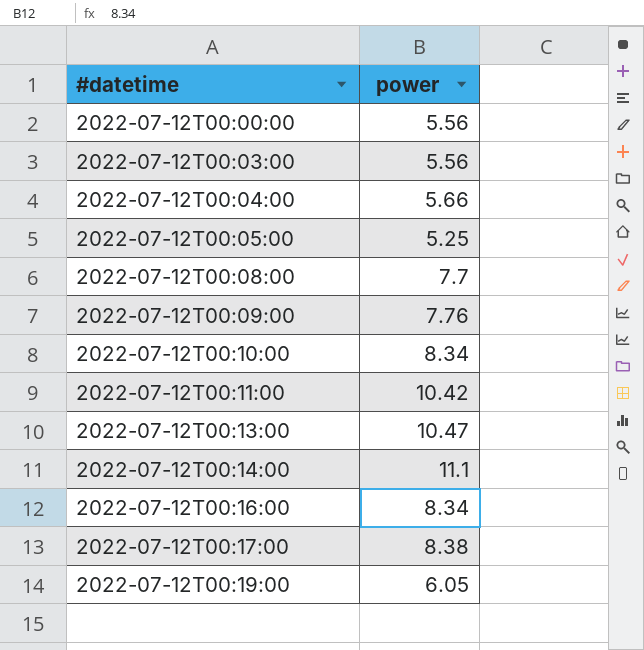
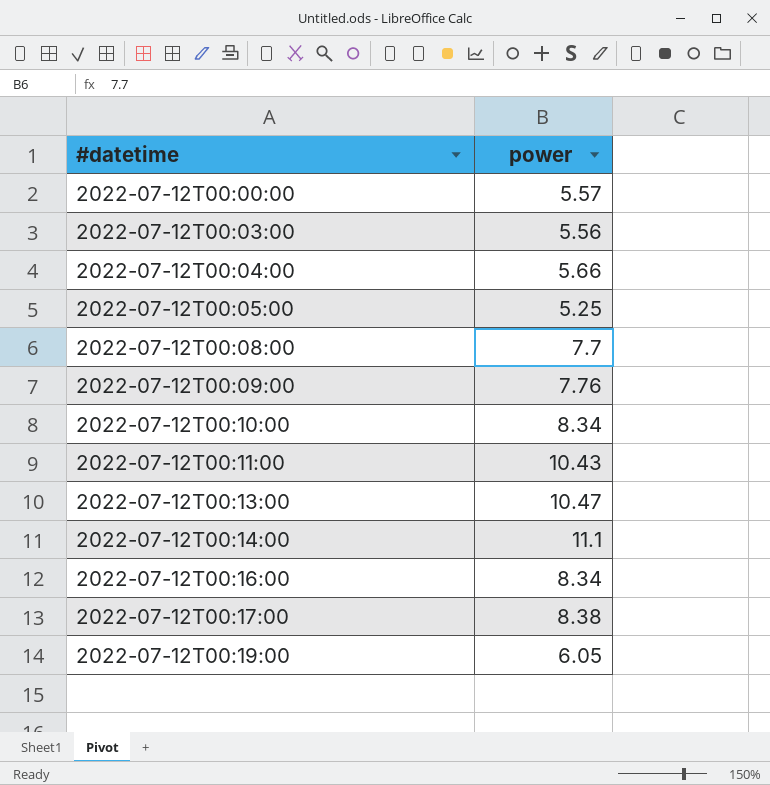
2022-07-12T00:00:00 | power: 5.56 -> 5.57
2022-07-12T00:11:00 | power: 10.42 -> 10.43

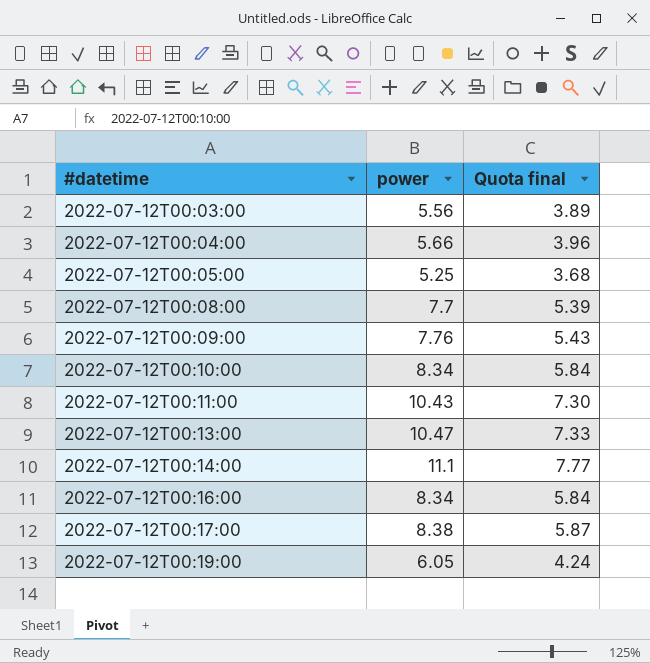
column Quota final | formula: none -> [power] * 0.7
row 2022-07-12T00:00:00: 5.57 -> none

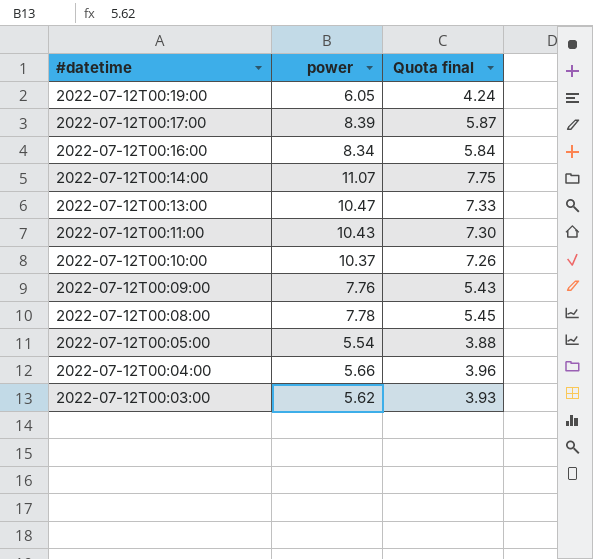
row order: #datetime ascending -> #datetime descending
2022-07-12T00:17:00 | power: 8.38 -> 8.39
2022-07-12T00:14:00 | power: 11.1 -> 11.07
2022-07-12T00:14:00 | Quota final: 7.77 -> 7.75
2022-07-12T00:10:00 | power: 8.34 -> 10.37
2022-07-12T00:10:00 | Quota final: 5.84 -> 7.26
2022-07-12T00:08:00 | power: 7.7 -> 7.78
2022-07-12T00:08:00 | Quota final: 5.39 -> 5.45
2022-07-12T00:05:00 | power: 5.25 -> 5.54
2022-07-12T00:05:00 | Quota final: 3.68 -> 3.88
2022-07-12T00:03:00 | power: 5.56 -> 5.62
2022-07-12T00:03:00 | Quota final: 3.89 -> 3.93

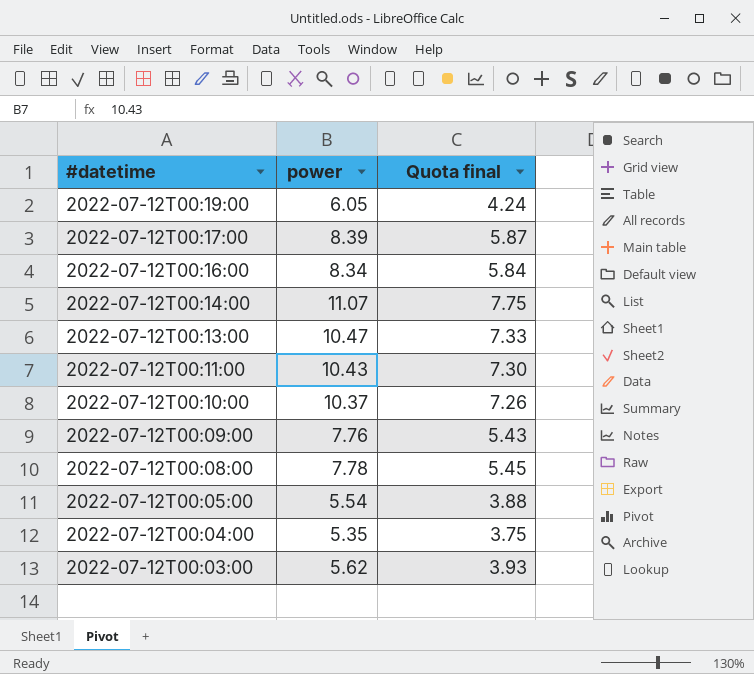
2022-07-12T00:04:00 | power: 5.66 -> 5.35
2022-07-12T00:04:00 | Quota final: 3.96 -> 3.75

